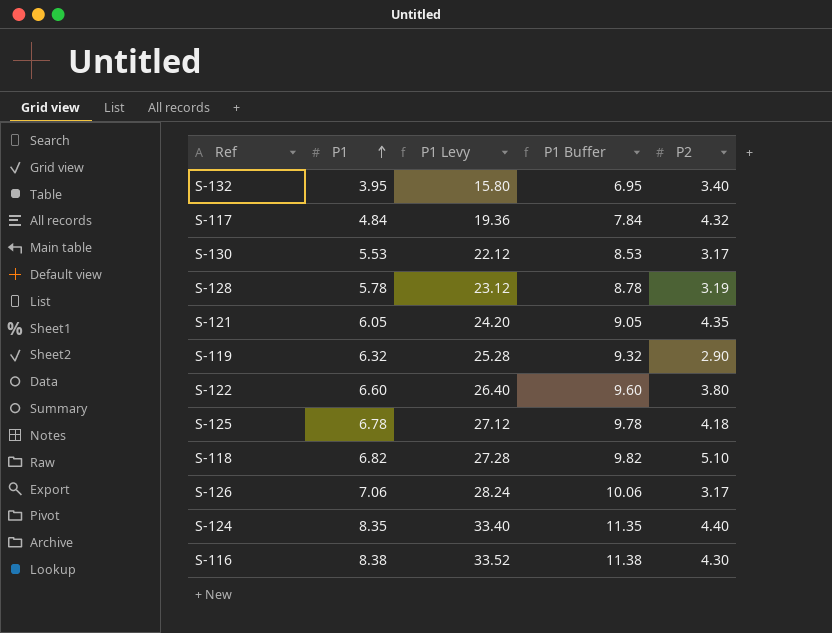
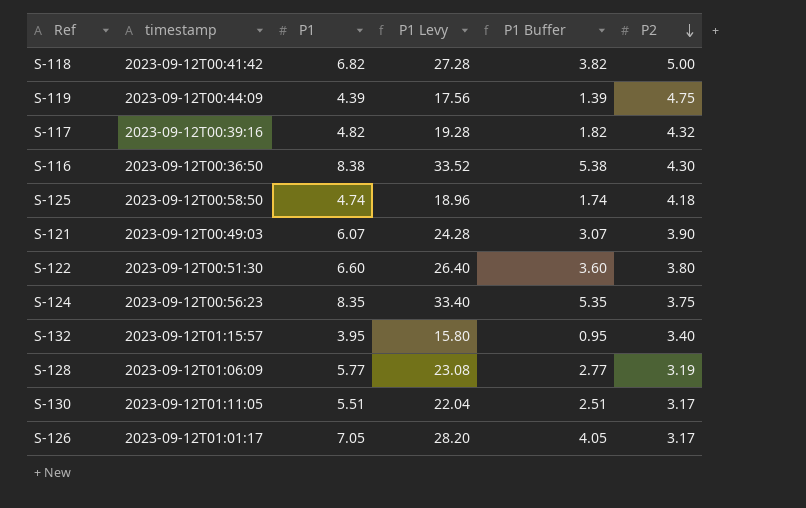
row order: P1 ascending -> P2 descending
column timestamp | position: none -> 2
column P1 Buffer | formula: [P1] + 3 -> [P1] - 3
S-118 | P2: 5.10 -> 5.00
S-119 | P1: 6.32 -> 4.39
S-119 | P1 Levy: 25.28 -> 17.56
S-119 | P2: 2.90 -> 4.75
S-117 | P1: 4.84 -> 4.82
S-117 | P1 Levy: 19.36 -> 19.28
S-125 | P1: 6.78 -> 4.74
S-125 | P1 Levy: 27.12 -> 18.96
S-121 | P1: 6.05 -> 6.07
S-121 | P1 Levy: 24.20 -> 24.28
S-121 | P2: 4.35 -> 3.90
S-124 | P2: 4.40 -> 3.75
S-128 | P1: 5.78 -> 5.77
S-128 | P1 Levy: 23.12 -> 23.08
S-130 | P1: 5.53 -> 5.51
S-130 | P1 Levy: 22.12 -> 22.04
S-126 | P1: 7.06 -> 7.05
S-126 | P1 Levy: 28.24 -> 28.20

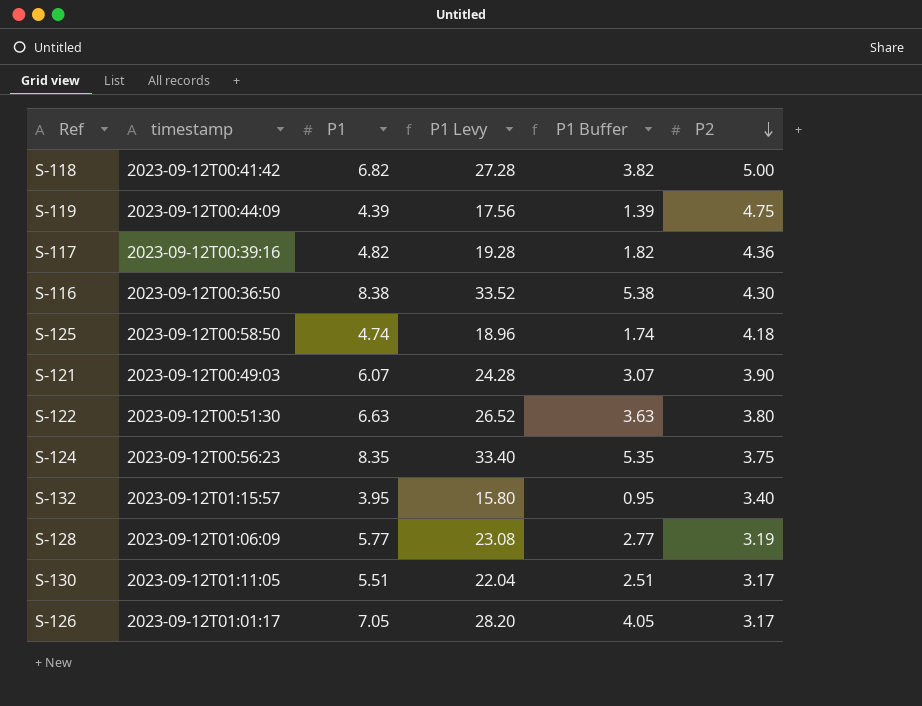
S-117 | P2: 4.32 -> 4.36
S-122 | P1: 6.60 -> 6.63
S-122 | P1 Levy: 26.40 -> 26.52
S-122 | P1 Buffer: 3.60 -> 3.63

